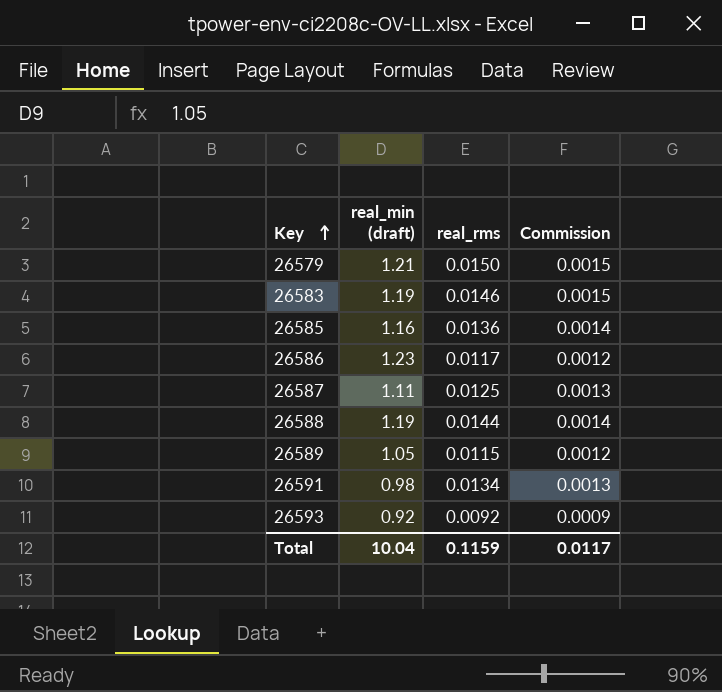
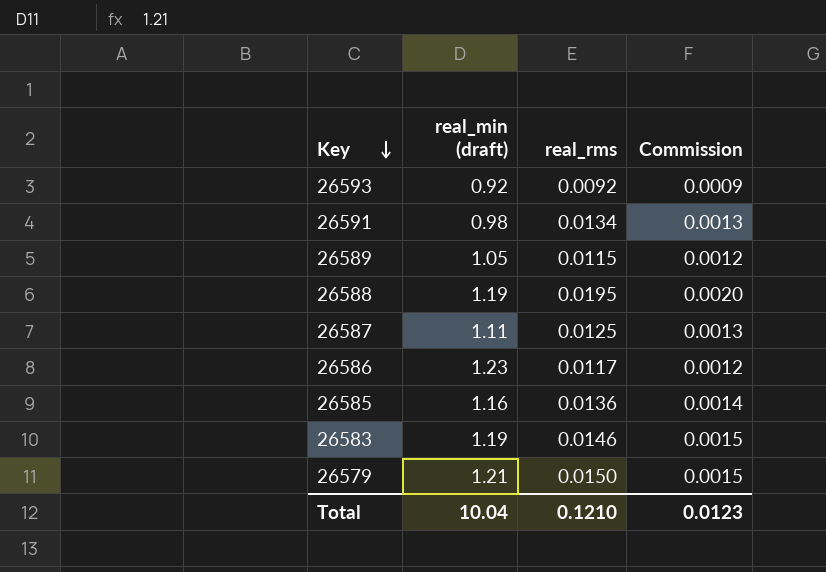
row order: Key ascending -> Key descending
26588 | real_rms: 0.0144 -> 0.0195
26588 | Commission: 0.0014 -> 0.0020
Total | real_rms: 0.1159 -> 0.1210
Total | Commission: 0.0117 -> 0.0123

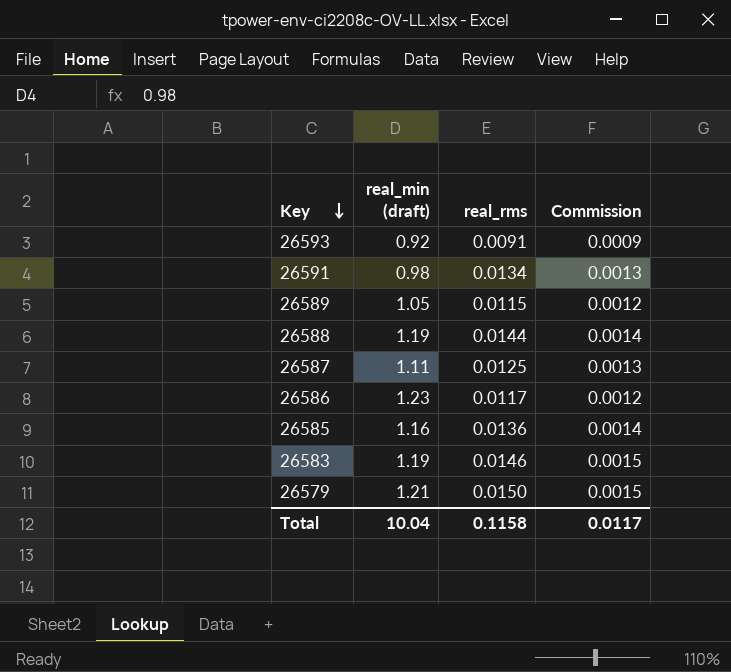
26593 | real_rms: 0.0092 -> 0.0091
26588 | real_rms: 0.0195 -> 0.0144
26588 | Commission: 0.0020 -> 0.0014
Total | real_rms: 0.1210 -> 0.1158
Total | Commission: 0.0123 -> 0.0117

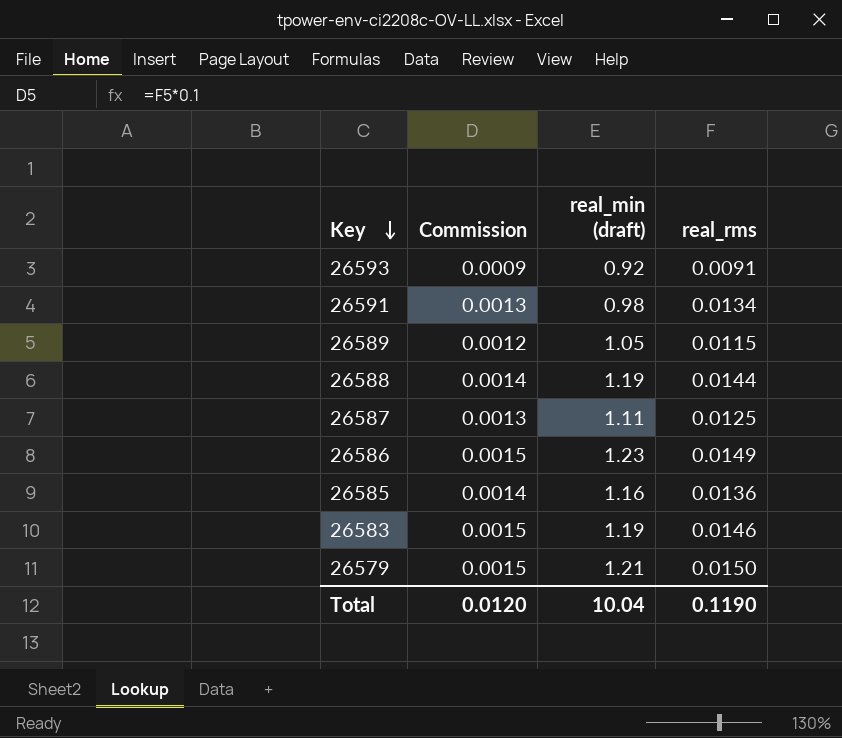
column Commission | position: 4 -> 2
26586 | Commission: 0.0012 -> 0.0015
26586 | real_rms: 0.0117 -> 0.0149
Total | Commission: 0.0117 -> 0.0120
Total | real_rms: 0.1158 -> 0.1190

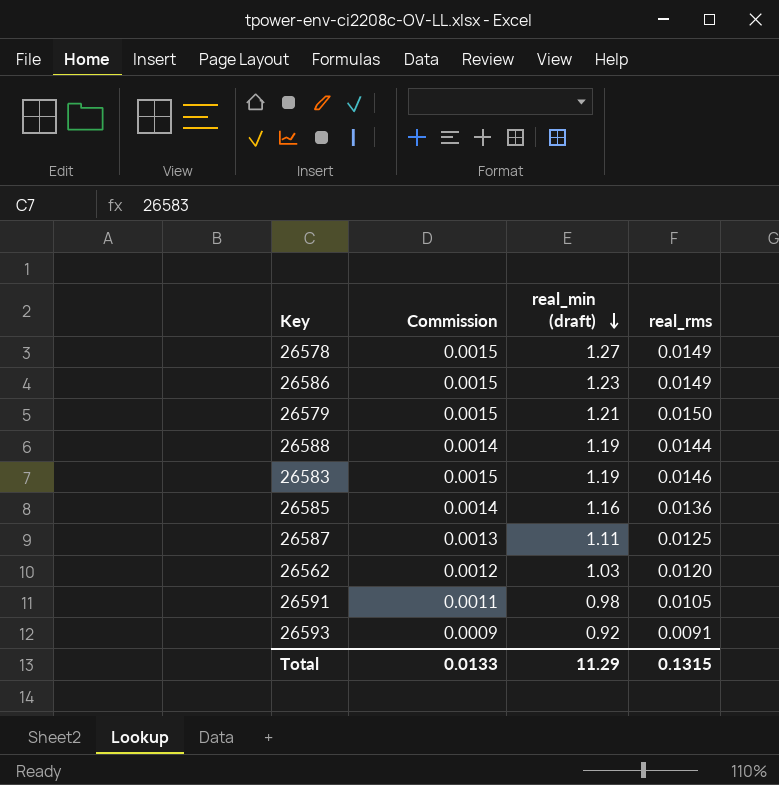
row order: Key descending -> real_min (draft) descending
row 26589: 0.0012 | 1.05 | 0.0115 -> none
row 26578: none -> 0.0015 | 1.27 | 0.0149
row 26562: none -> 0.0012 | 1.03 | 0.0120
26591 | Commission: 0.0013 -> 0.0011
26591 | real_rms: 0.0134 -> 0.0105
Total | Commission: 0.0120 -> 0.0133
Total | real_min (draft): 10.04 -> 11.29
Total | real_rms: 0.1190 -> 0.1315

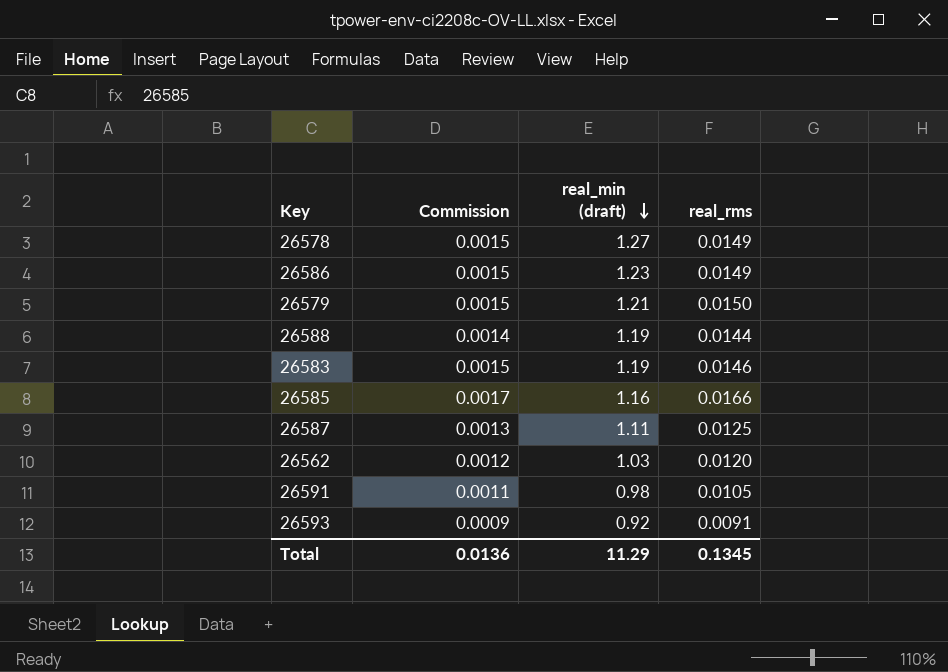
26585 | Commission: 0.0014 -> 0.0017
26585 | real_rms: 0.0136 -> 0.0166
Total | Commission: 0.0133 -> 0.0136
Total | real_rms: 0.1315 -> 0.1345

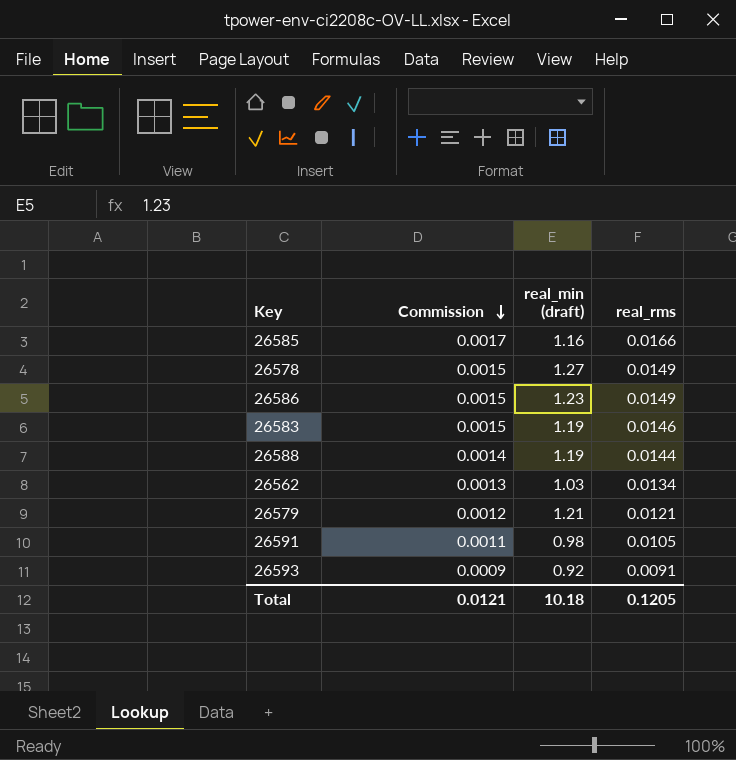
row order: real_min (draft) descending -> Commission descending
row 26587: 0.0013 | 1.11 | 0.0125 -> none
26562 | Commission: 0.0012 -> 0.0013
26562 | real_rms: 0.0120 -> 0.0134
26579 | Commission: 0.0015 -> 0.0012
26579 | real_rms: 0.0150 -> 0.0121
Total | Commission: 0.0136 -> 0.0121
Total | real_min (draft): 11.29 -> 10.18
Total | real_rms: 0.1345 -> 0.1205

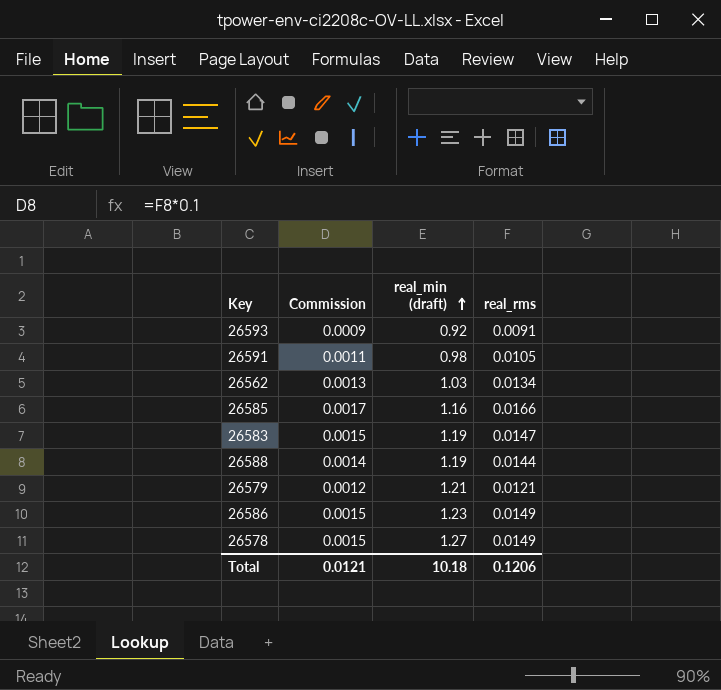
row order: Commission descending -> real_min (draft) ascending
26583 | real_rms: 0.0146 -> 0.0147
Total | real_rms: 0.1205 -> 0.1206

